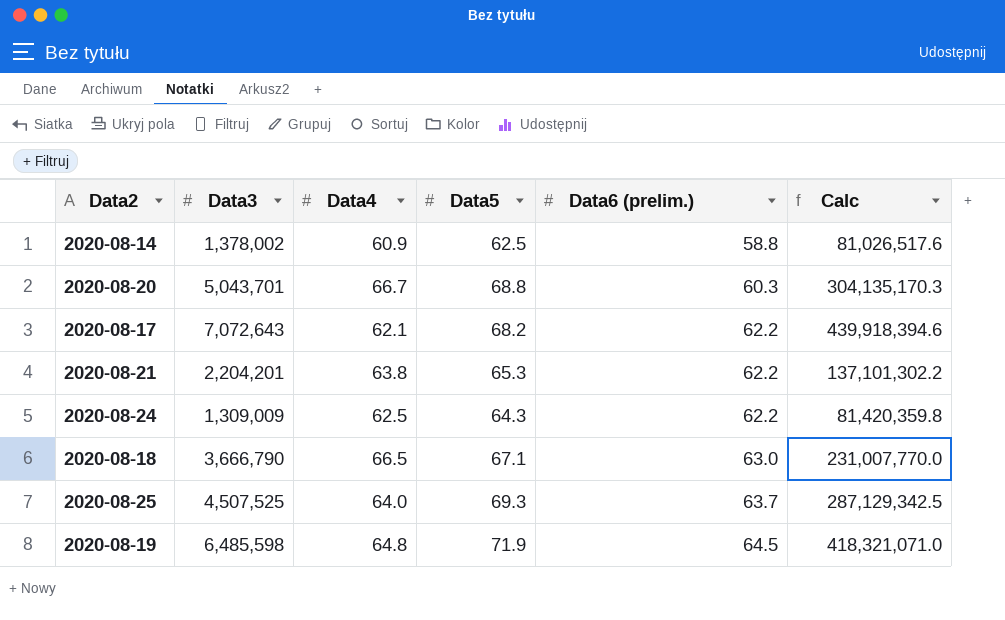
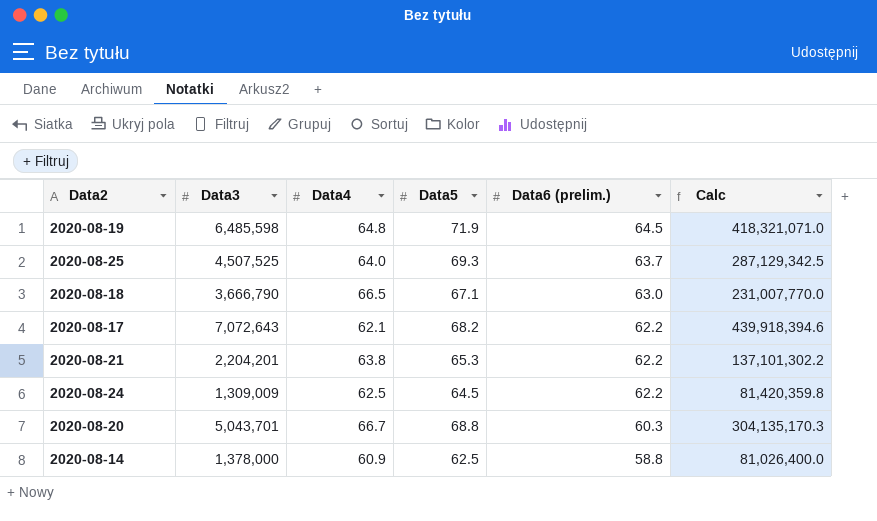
row order: Data6 (prelim.) ascending -> Data6 (prelim.) descending
2020-08-24 | Data5: 64.3 -> 64.5
2020-08-14 | Data3: 1,378,002 -> 1,378,000
2020-08-14 | Calc: 81,026,517.6 -> 81,026,400.0

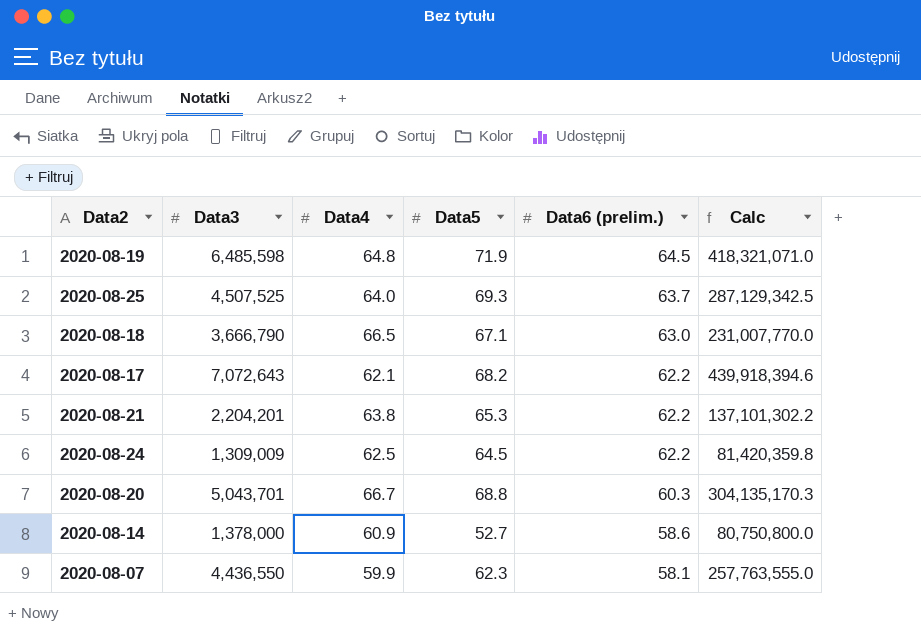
2020-08-14 | Data5: 62.5 -> 52.7
2020-08-14 | Data6 (prelim.): 58.8 -> 58.6
2020-08-14 | Calc: 81,026,400.0 -> 80,750,800.0
row 2020-08-07: none -> 4,436,550 | 59.9 | 62.3 | 58.1 | 257,763,555.0

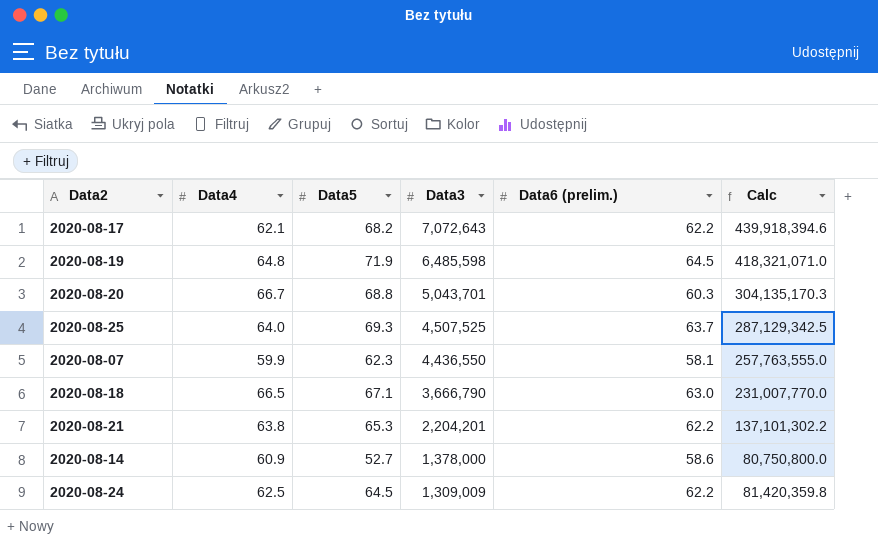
row order: Data6 (prelim.) descending -> Data3 descending
column Data3 | position: 2 -> 4

